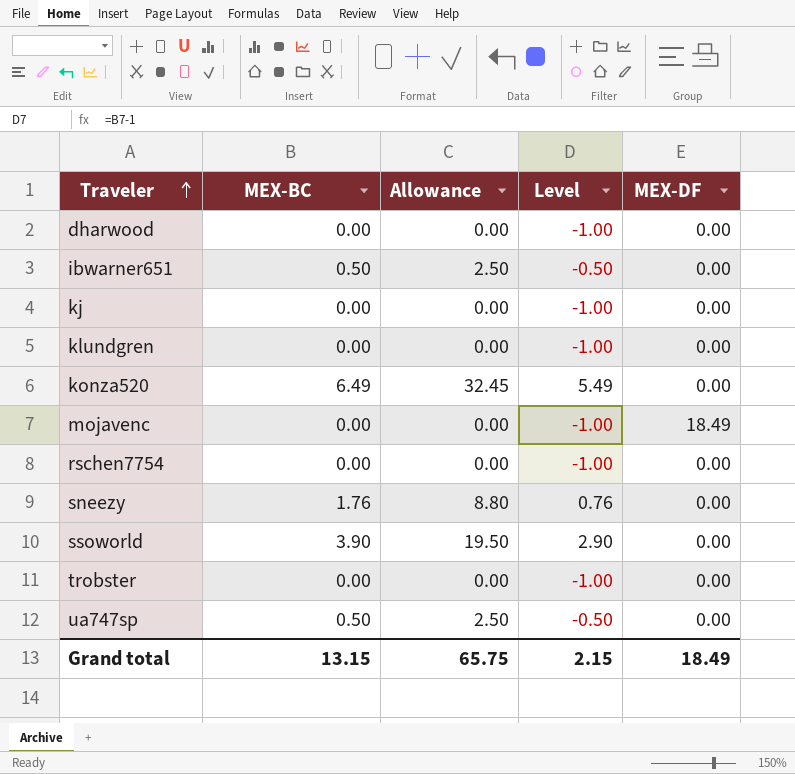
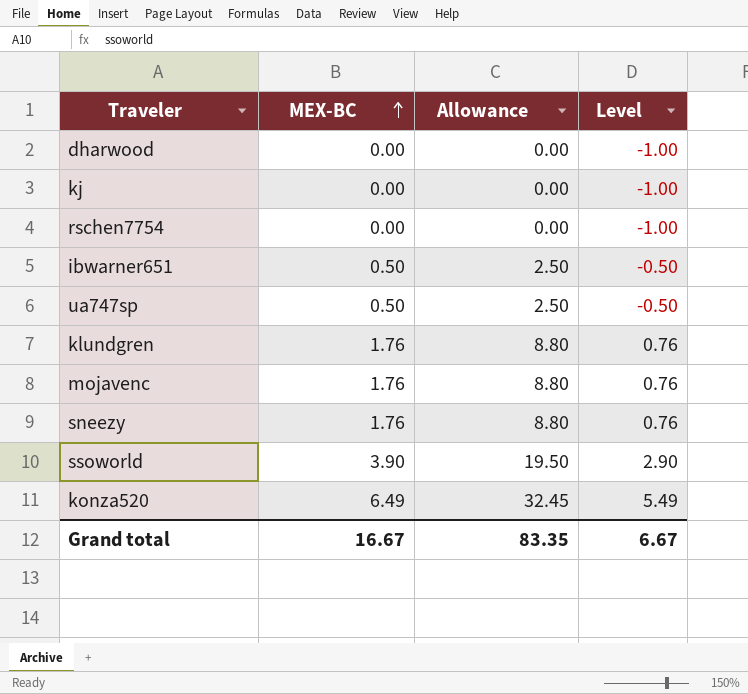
row order: Traveler ascending -> MEX-BC ascending
column MEX-DF | position: 5 -> none
row trobster: 0.00 | 0.00 | -1.00 | 0.00 -> none
klundgren | MEX-BC: 0.00 -> 1.76
klundgren | Allowance: 0.00 -> 8.80
klundgren | Level: -1.00 -> 0.76
mojavenc | MEX-BC: 0.00 -> 1.76
mojavenc | Allowance: 0.00 -> 8.80
mojavenc | Level: -1.00 -> 0.76
Grand total | MEX-BC: 13.15 -> 16.67
Grand total | Allowance: 65.75 -> 83.35
Grand total | Level: 2.15 -> 6.67

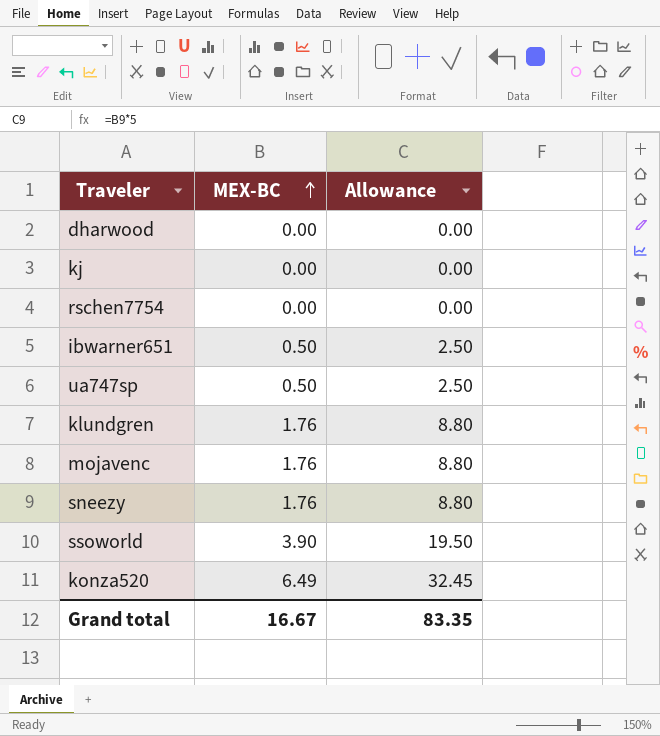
column Level | formula: [MEX-BC] - 1 -> none

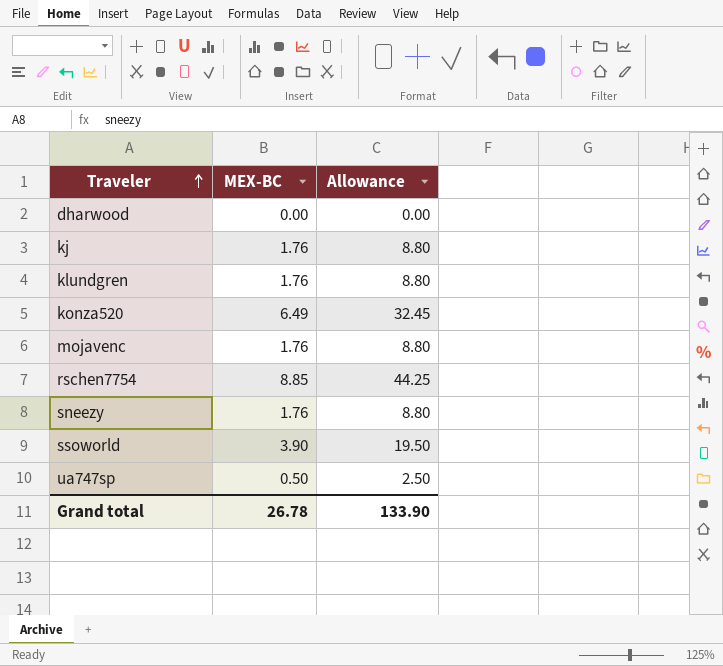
row order: MEX-BC ascending -> Traveler ascending
row ibwarner651: 0.50 | 2.50 -> none
kj | MEX-BC: 0.00 -> 1.76
kj | Allowance: 0.00 -> 8.80
rschen7754 | MEX-BC: 0.00 -> 8.85
rschen7754 | Allowance: 0.00 -> 44.25
Grand total | MEX-BC: 16.67 -> 26.78
Grand total | Allowance: 83.35 -> 133.90

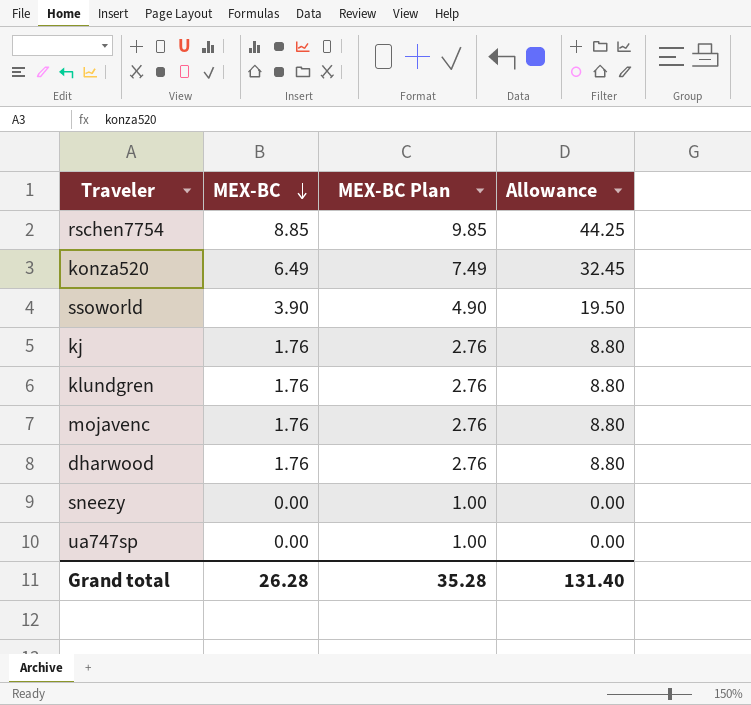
row order: Traveler ascending -> MEX-BC descending
column MEX-BC Plan | formula: none -> [MEX-BC] + 1
dharwood | MEX-BC: 0.00 -> 1.76
dharwood | Allowance: 0.00 -> 8.80
sneezy | MEX-BC: 1.76 -> 0.00
sneezy | Allowance: 8.80 -> 0.00
ua747sp | MEX-BC: 0.50 -> 0.00
ua747sp | Allowance: 2.50 -> 0.00
Grand total | MEX-BC: 26.78 -> 26.28
Grand total | Allowance: 133.90 -> 131.40

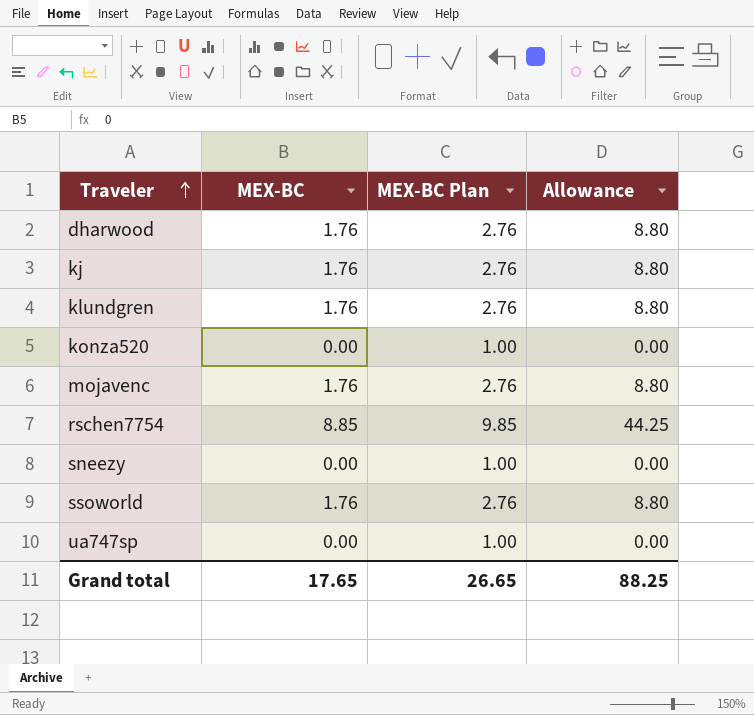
row order: MEX-BC descending -> Traveler ascending
konza520 | MEX-BC: 6.49 -> 0.00
konza520 | MEX-BC Plan: 7.49 -> 1.00
konza520 | Allowance: 32.45 -> 0.00
ssoworld | MEX-BC: 3.90 -> 1.76
ssoworld | MEX-BC Plan: 4.90 -> 2.76
ssoworld | Allowance: 19.50 -> 8.80
Grand total | MEX-BC: 26.28 -> 17.65
Grand total | MEX-BC Plan: 35.28 -> 26.65
Grand total | Allowance: 131.40 -> 88.25

